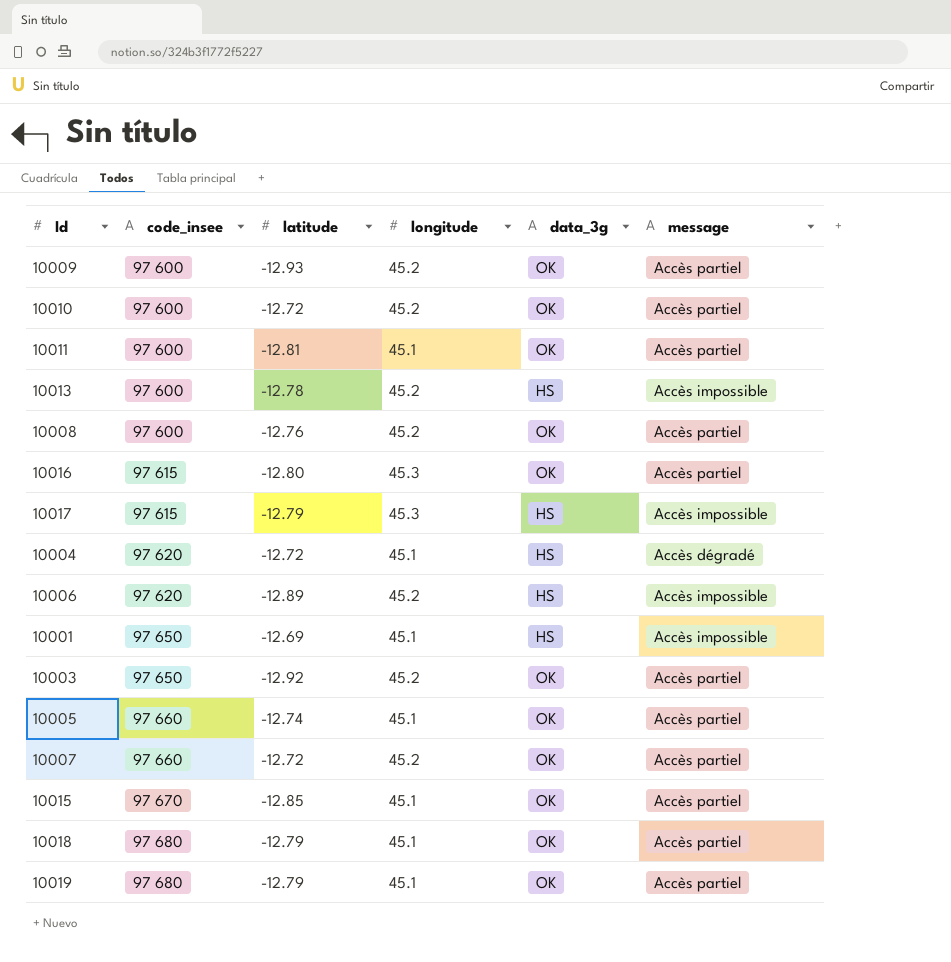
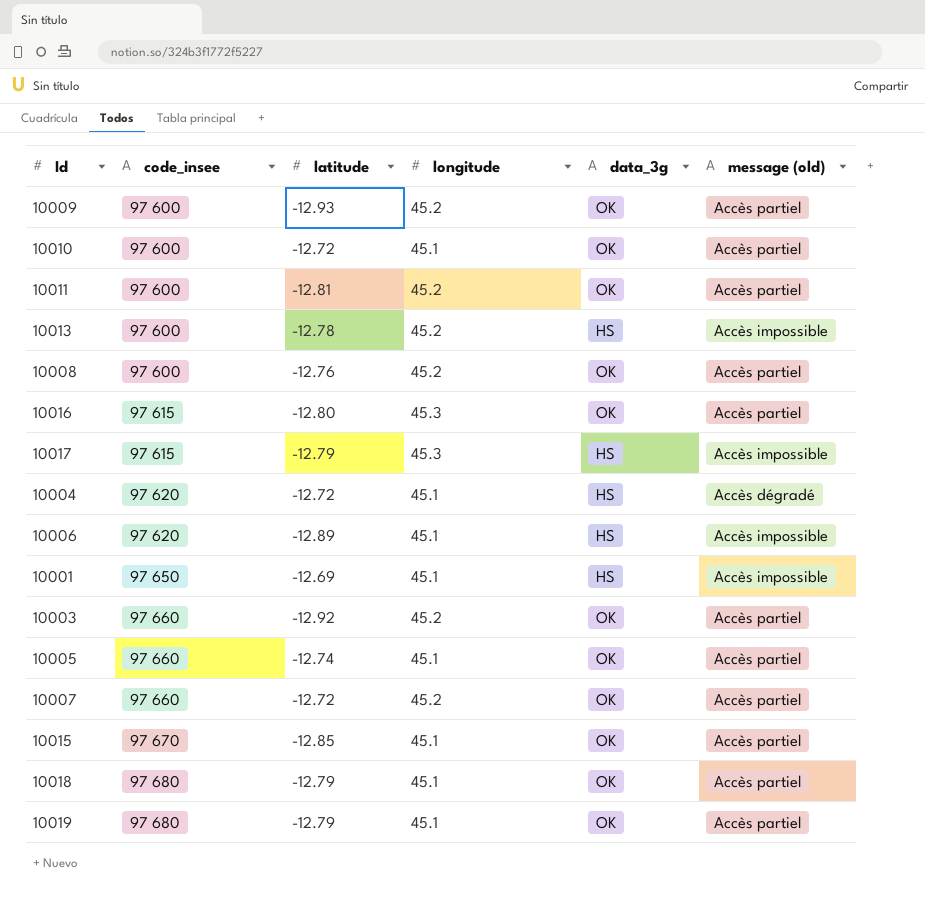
column name: message -> message (old)
10010 | longitude: 45.2 -> 45.1
10011 | longitude: 45.1 -> 45.2
10006 | longitude: 45.2 -> 45.1
10003 | code_insee: 97 650 -> 97 660

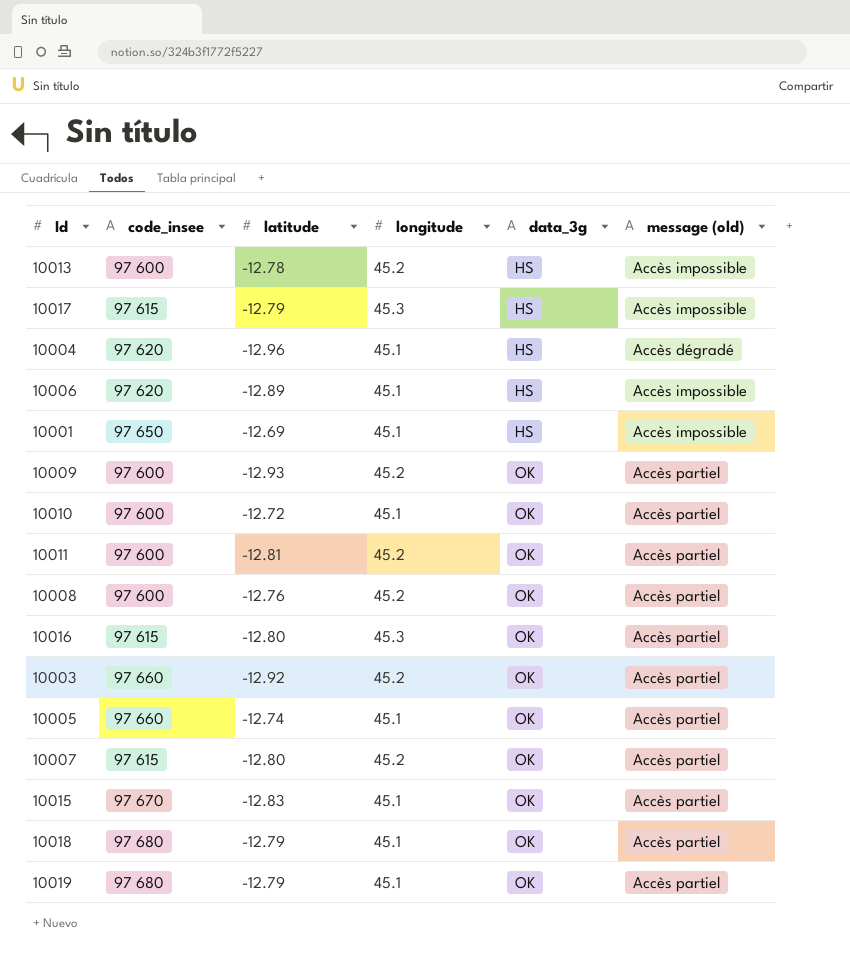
row order: code_insee ascending -> data_3g ascending
10004 | latitude: -12.72 -> -12.96
10007 | code_insee: 97 660 -> 97 615
10007 | latitude: -12.72 -> -12.80
10015 | latitude: -12.85 -> -12.83

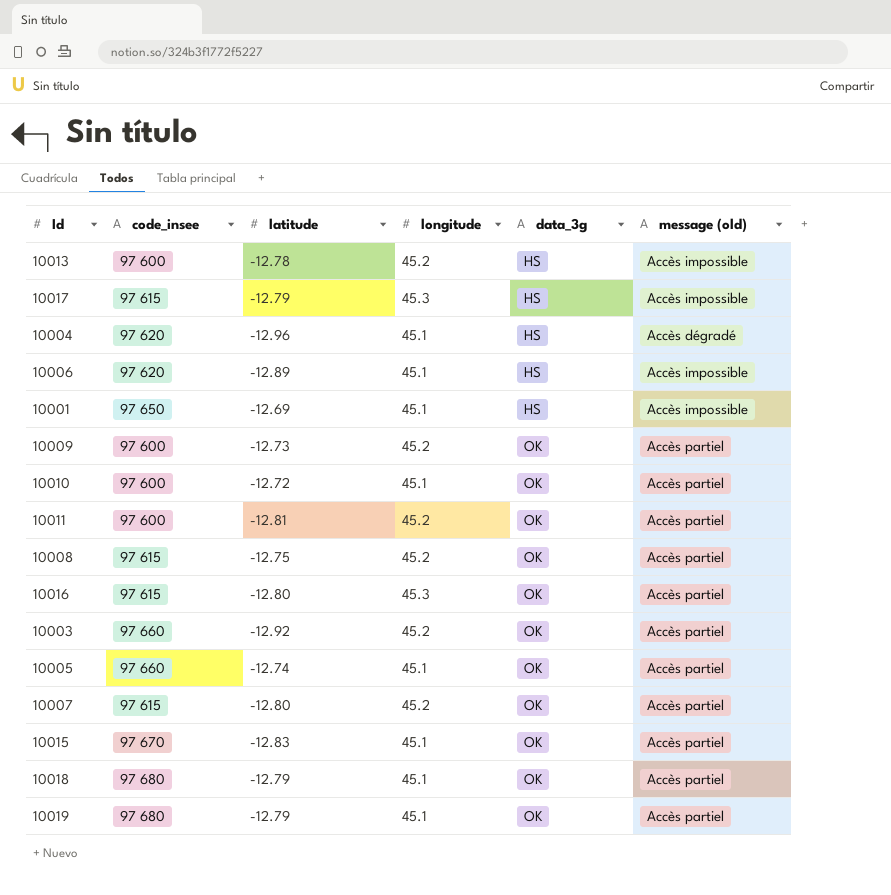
10009 | latitude: -12.93 -> -12.73
10008 | code_insee: 97 600 -> 97 615
10008 | latitude: -12.76 -> -12.75

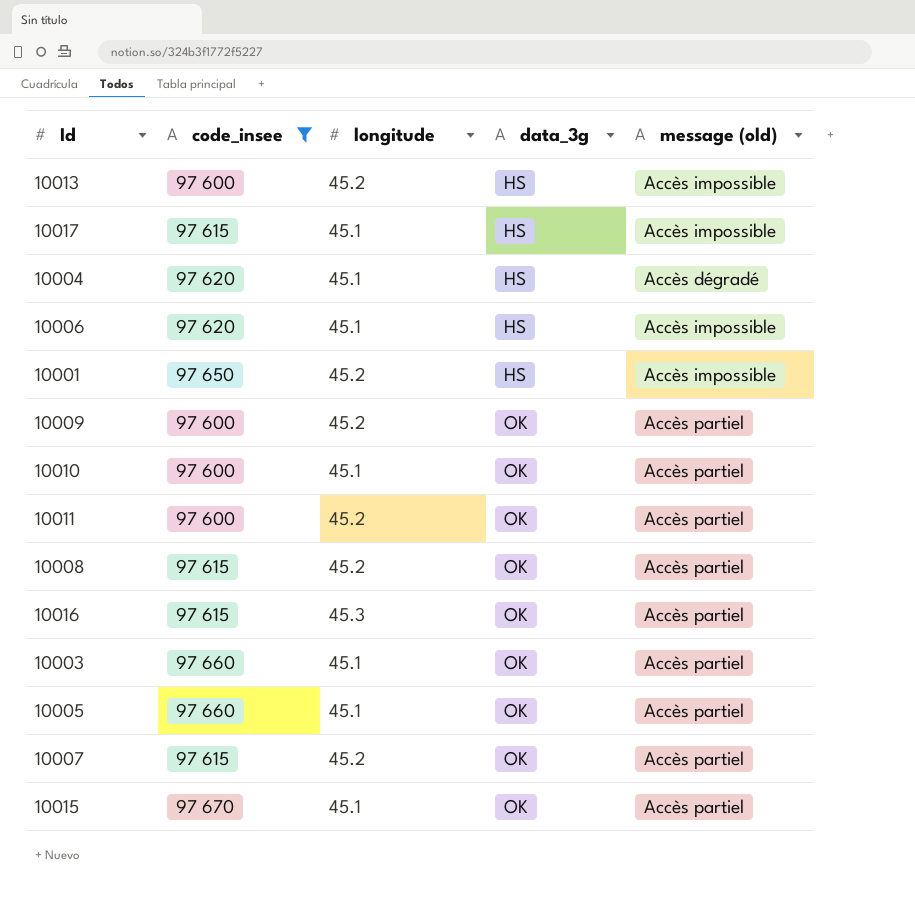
filter: none -> code_insee != 97 680
column latitude | position: 3 -> none
10017 | longitude: 45.3 -> 45.1
10001 | longitude: 45.1 -> 45.2
10003 | longitude: 45.2 -> 45.1

